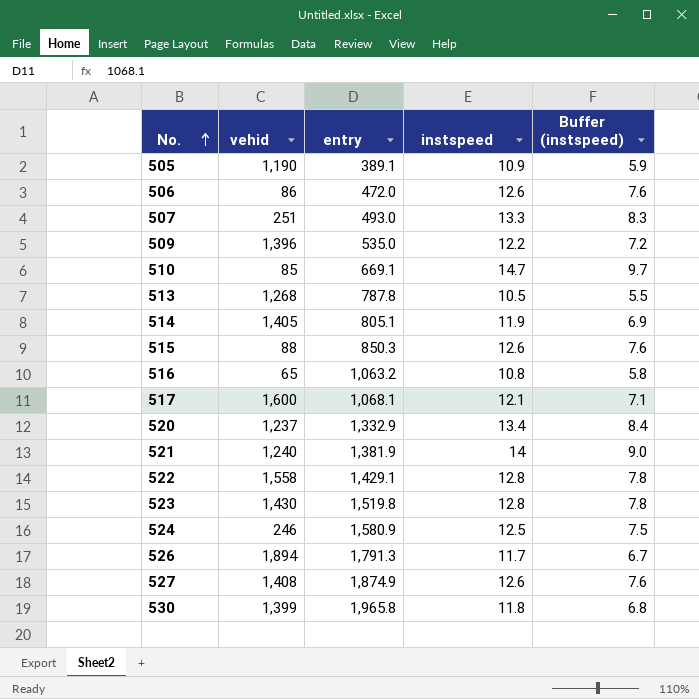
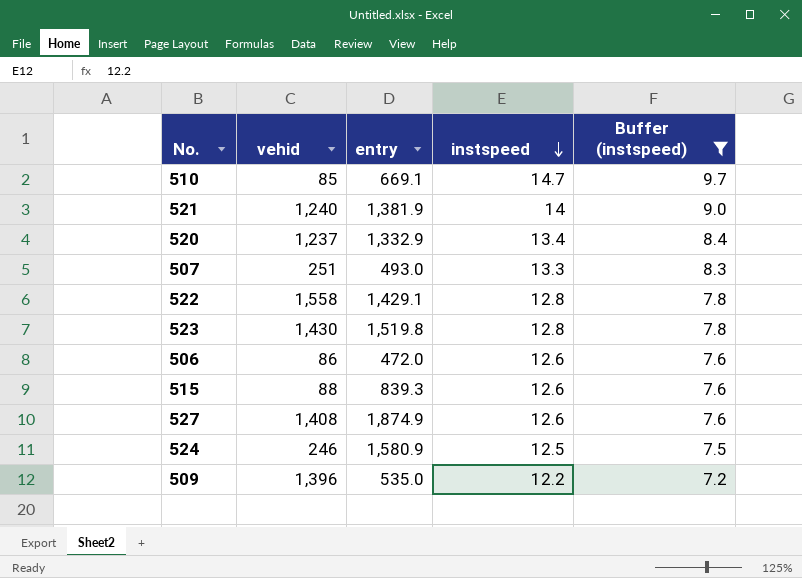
filter: none -> Buffer (instspeed) >= 7.2
row order: No. ascending -> instspeed descending
515 | entry: 850.3 -> 839.3

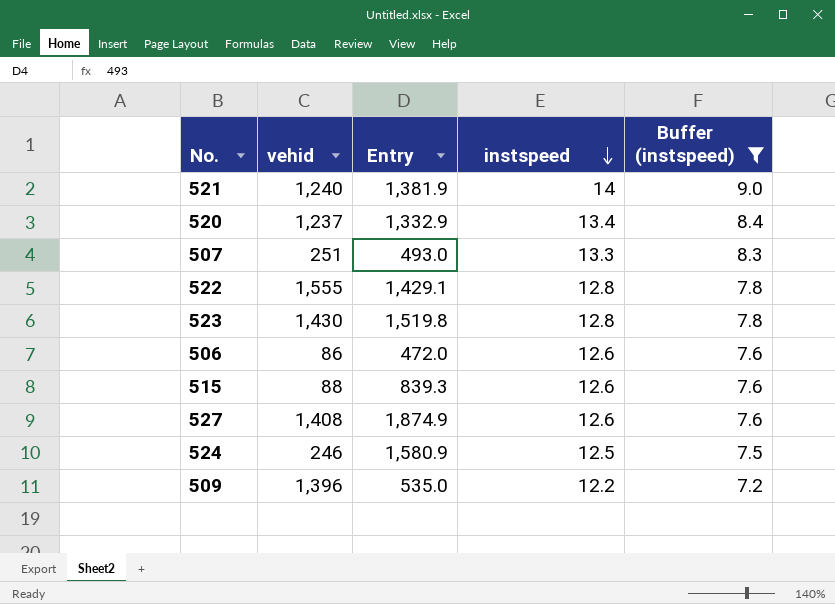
column name: entry -> Entry
row 510: 85 | 669.1 | 14.7 | 9.7 -> none
522 | vehid: 1,558 -> 1,555

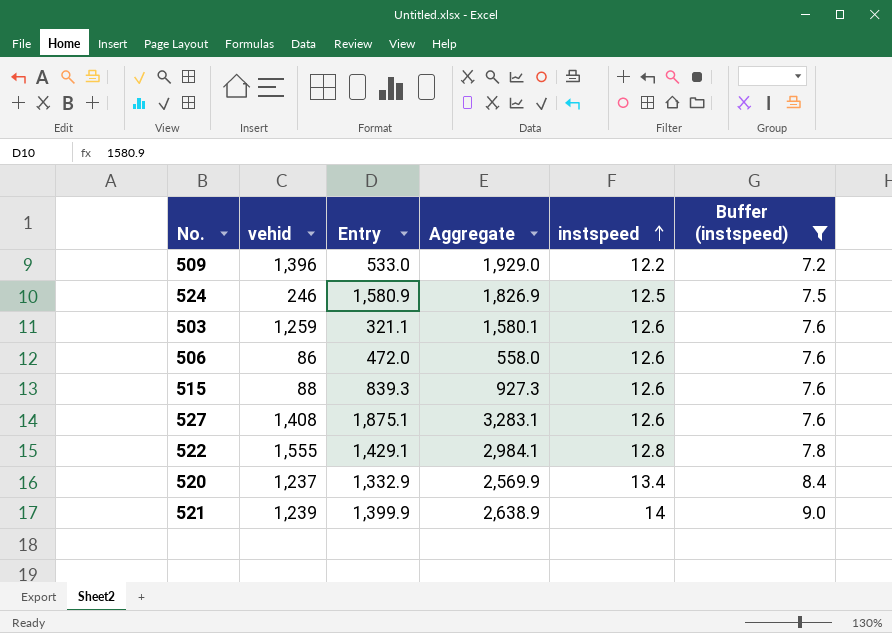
row order: instspeed descending -> instspeed ascending
column Aggregate | formula: none -> [vehid] + [Entry]
row 507: 251 | 493.0 | 13.3 | 8.3 -> none
row 523: 1,430 | 1,519.8 | 12.8 | 7.8 -> none
509 | Entry: 535.0 -> 533.0
row 503: none -> 1,259 | 321.1 | 1,580.1 | 12.6 | 7.6
527 | Entry: 1,874.9 -> 1,875.1
521 | vehid: 1,240 -> 1,239
521 | Entry: 1,381.9 -> 1,399.9

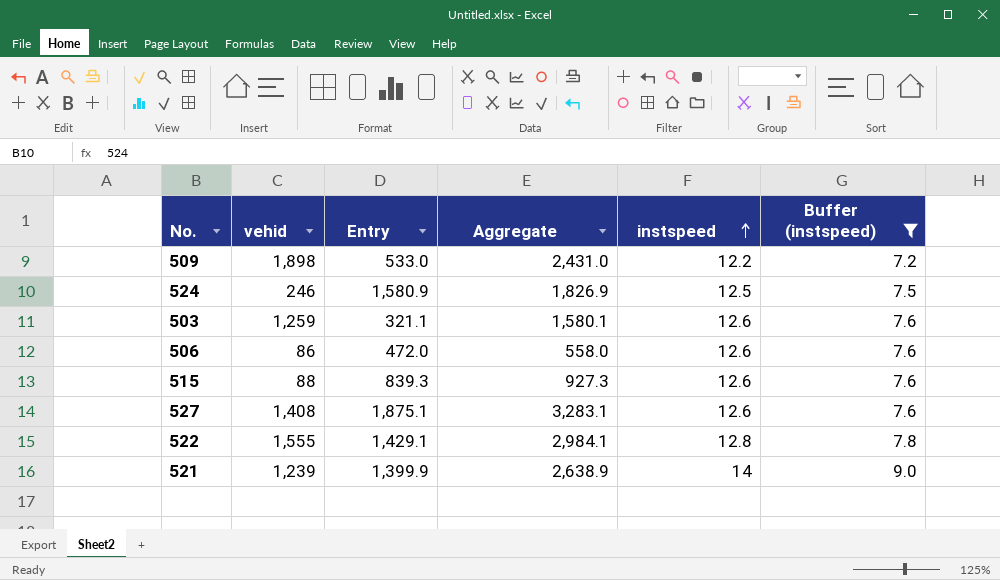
row 520: 1,237 | 1,332.9 | 2,569.9 | 13.4 | 8.4 -> none
509 | vehid: 1,396 -> 1,898
509 | Aggregate: 1,929.0 -> 2,431.0

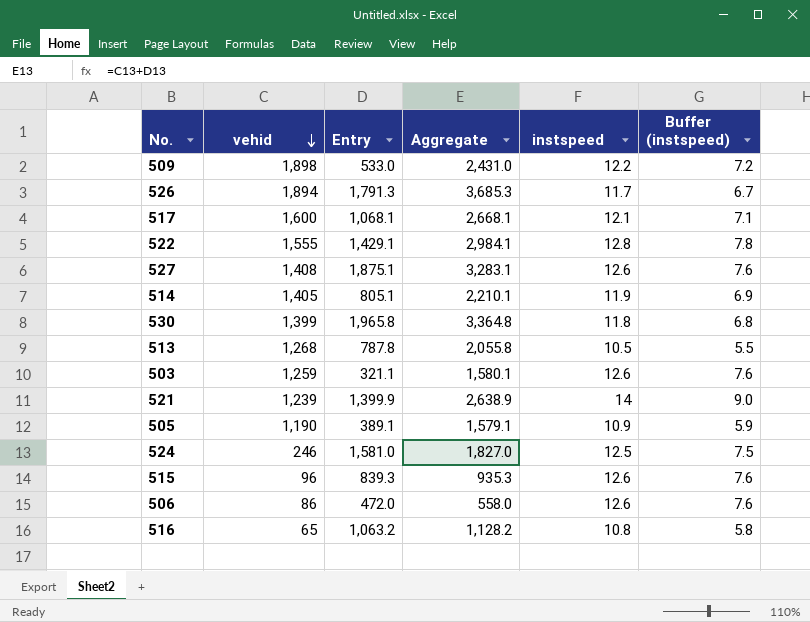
filter: Buffer (instspeed) >= 7.2 -> none
row order: instspeed ascending -> vehid descending
524 | Entry: 1,580.9 -> 1,581.0
524 | Aggregate: 1,826.9 -> 1,827.0
515 | vehid: 88 -> 96
515 | Aggregate: 927.3 -> 935.3

